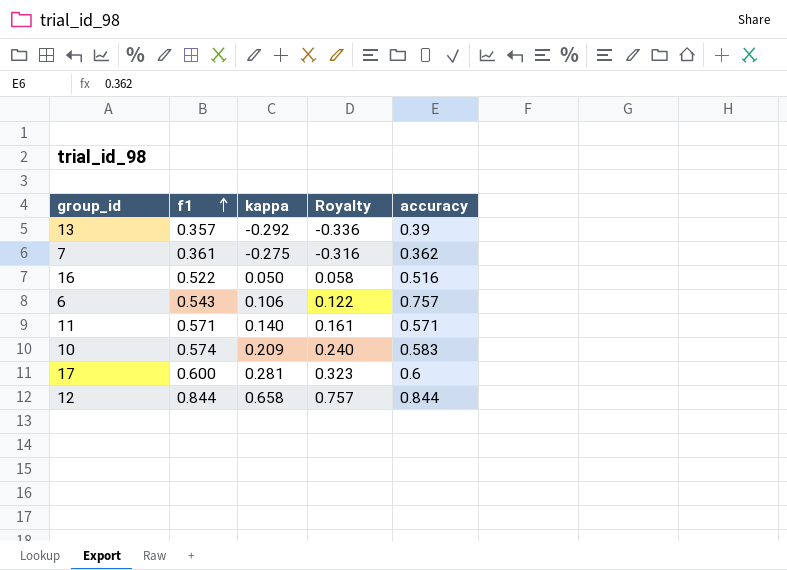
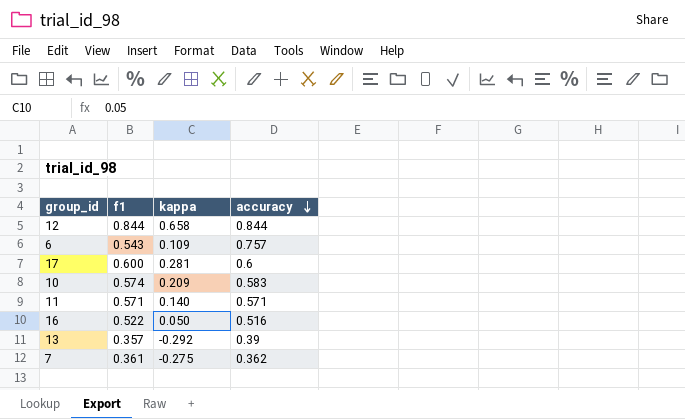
row order: f1 ascending -> accuracy descending
column Royalty | formula: [kappa] * 1.15 -> none
6 | kappa: 0.106 -> 0.109

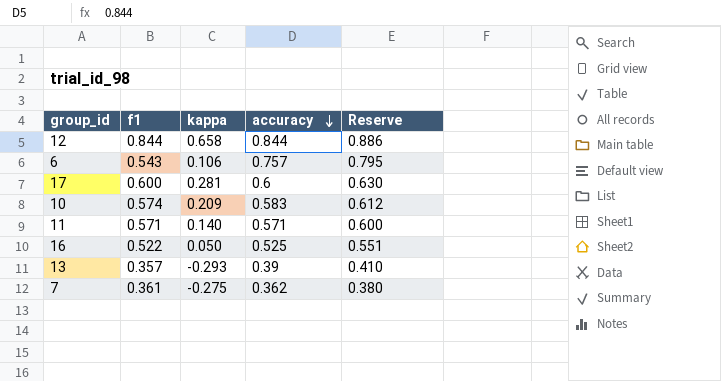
column Reserve | formula: none -> [accuracy] * 1.05
6 | kappa: 0.109 -> 0.106
16 | accuracy: 0.516 -> 0.525
13 | kappa: -0.292 -> -0.293

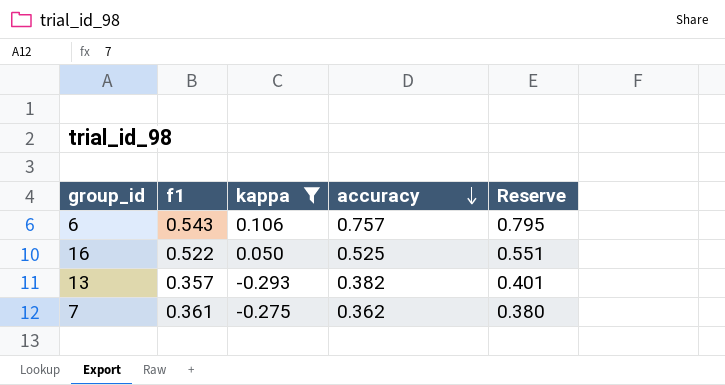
filter: none -> kappa <= 0.106
13 | accuracy: 0.39 -> 0.382
13 | Reserve: 0.410 -> 0.401

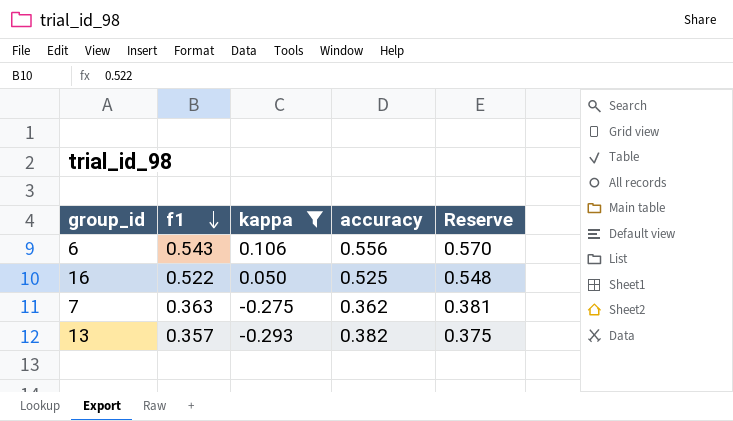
row order: accuracy descending -> f1 descending
column Reserve | formula: [accuracy] * 1.05 -> [f1] * 1.05
6 | accuracy: 0.757 -> 0.556
7 | f1: 0.361 -> 0.363

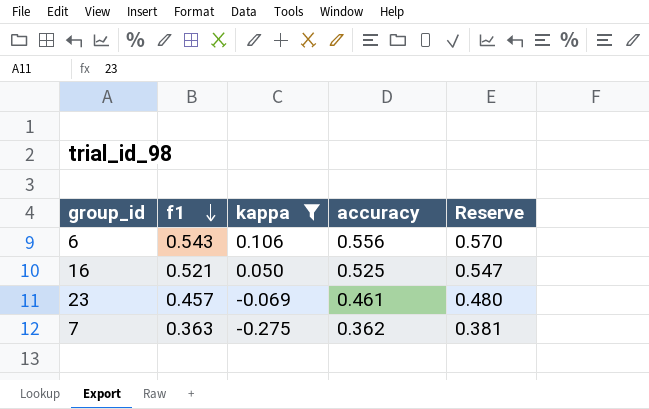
row 13: 0.357 | -0.293 | 0.382 | 0.375 -> none
16 | f1: 0.522 -> 0.521
16 | Reserve: 0.548 -> 0.547
row 23: none -> 0.457 | -0.069 | 0.461 | 0.480

